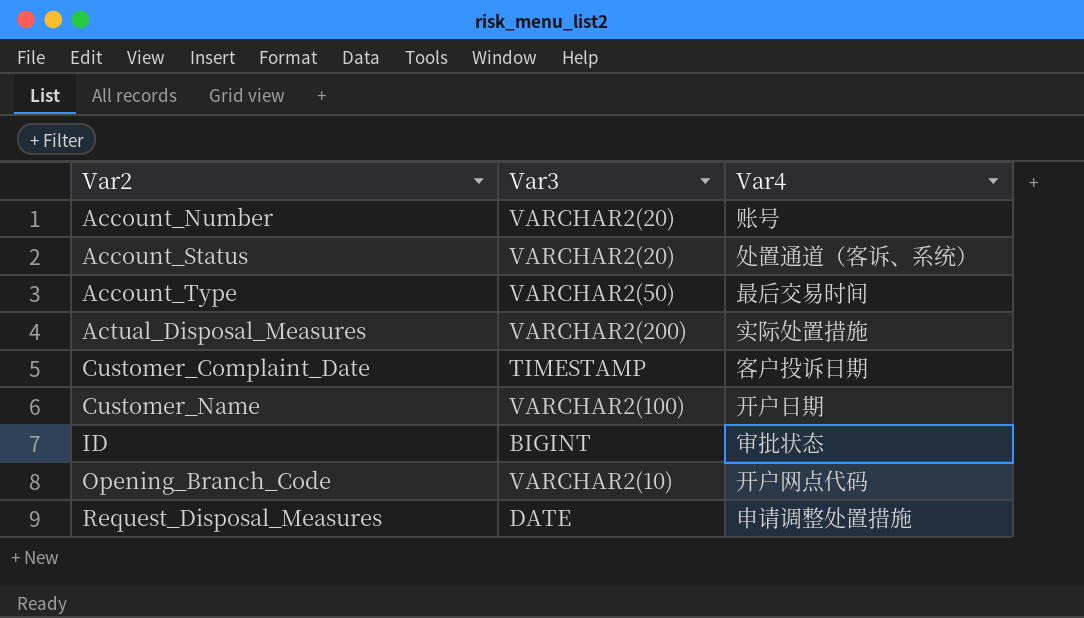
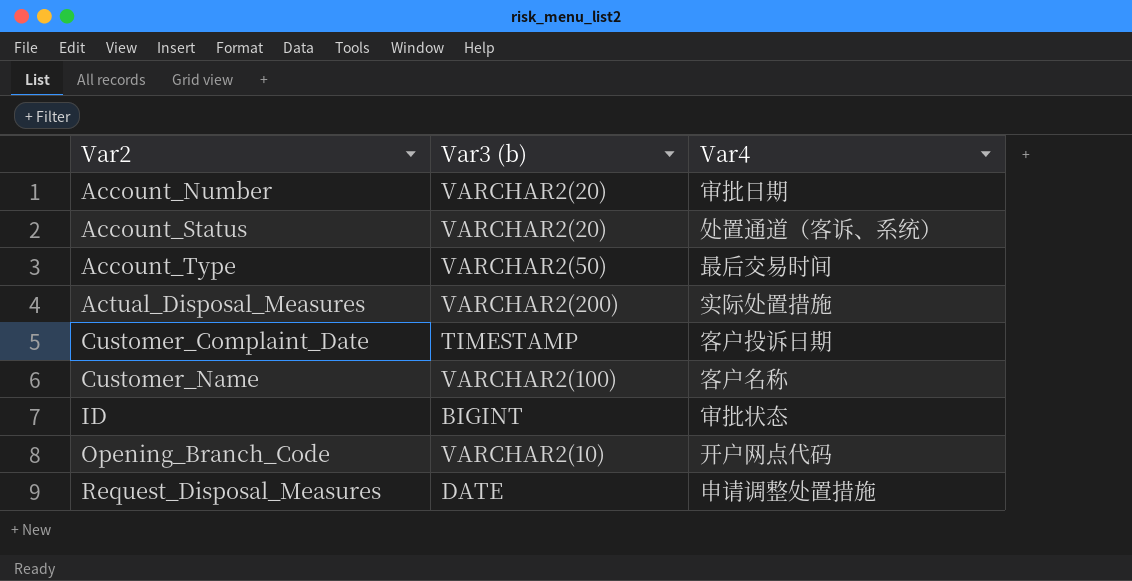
column name: Var3 -> Var3 (b)
Account_Number | Var4: 账号 -> 审批日期
Customer_Name | Var4: 开户日期 -> 客户名称

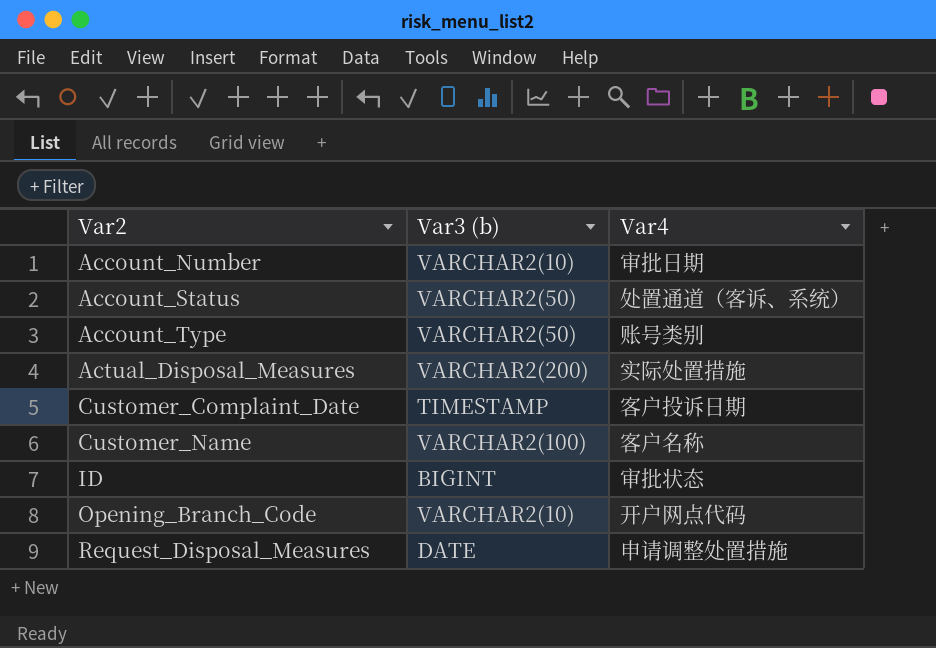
Account_Number | Var3 (b): VARCHAR2(20) -> VARCHAR2(10)
Account_Status | Var3 (b): VARCHAR2(20) -> VARCHAR2(50)
Account_Type | Var4: 最后交易时间 -> 账号类别

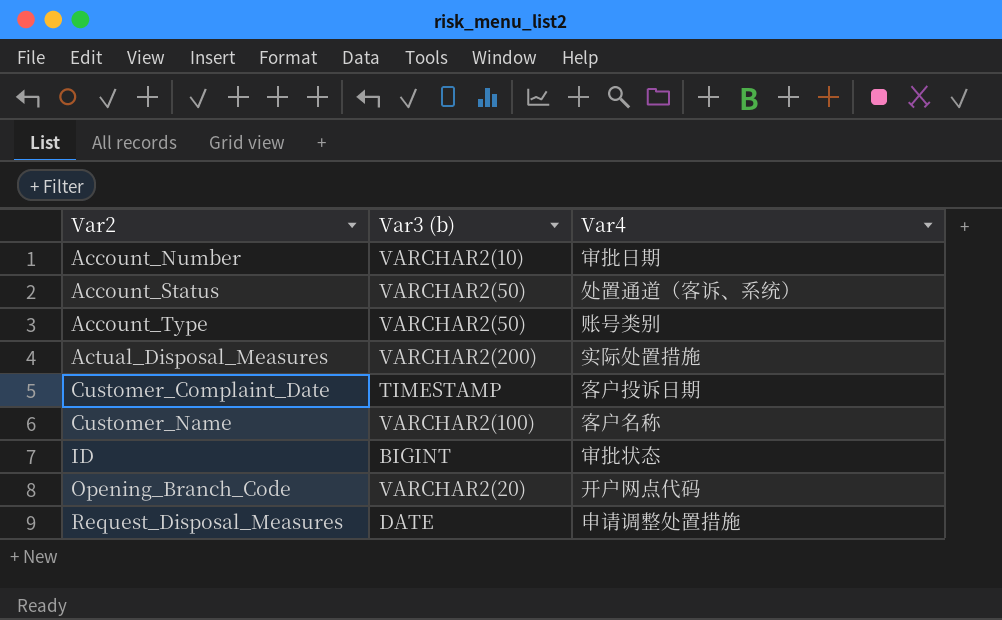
Opening_Branch_Code | Var3 (b): VARCHAR2(10) -> VARCHAR2(20)

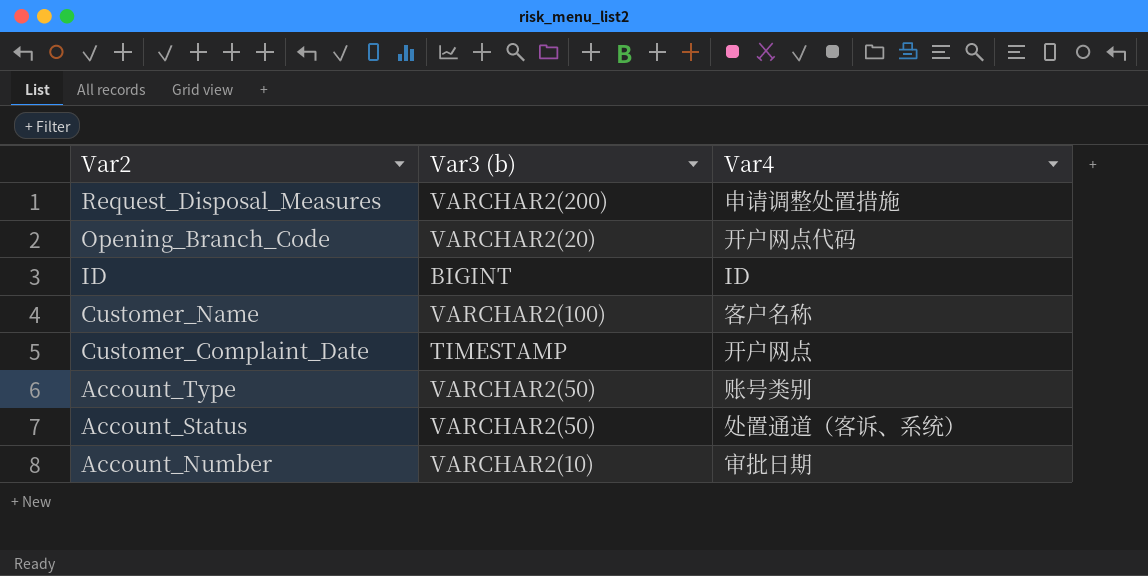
row order: Var2 ascending -> Var2 descending
row Actual_Disposal_Measures: VARCHAR2(200) | 实际处置措施 -> none
Request_Disposal_Measures | Var3 (b): DATE -> VARCHAR2(200)
ID | Var4: 审批状态 -> ID
Customer_Complaint_Date | Var4: 客户投诉日期 -> 开户网点

